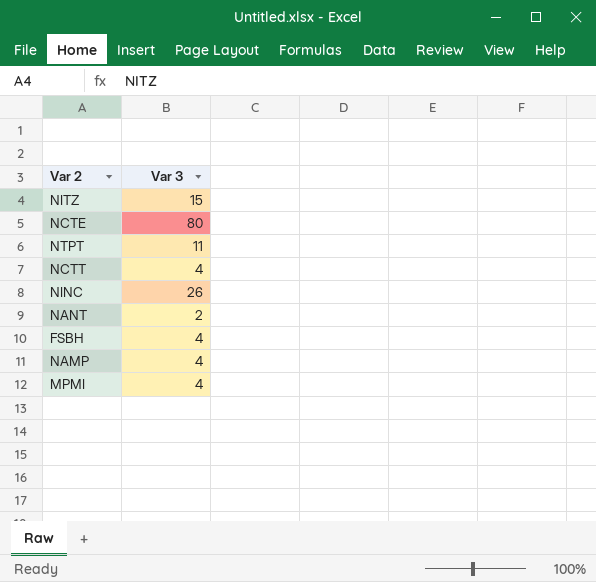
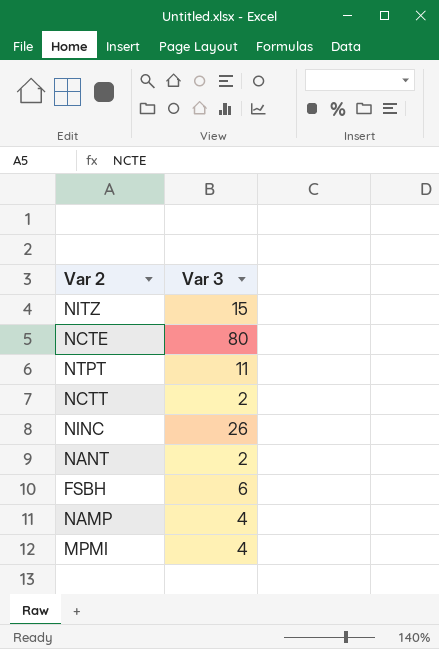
NCTT | Var 3: 4 -> 2
FSBH | Var 3: 4 -> 6

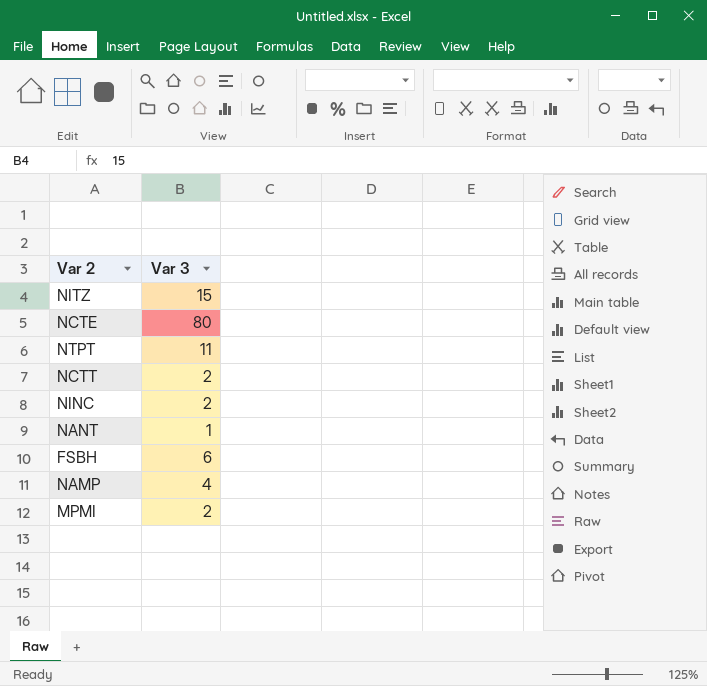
NINC | Var 3: 26 -> 2
NANT | Var 3: 2 -> 1
MPMI | Var 3: 4 -> 2

